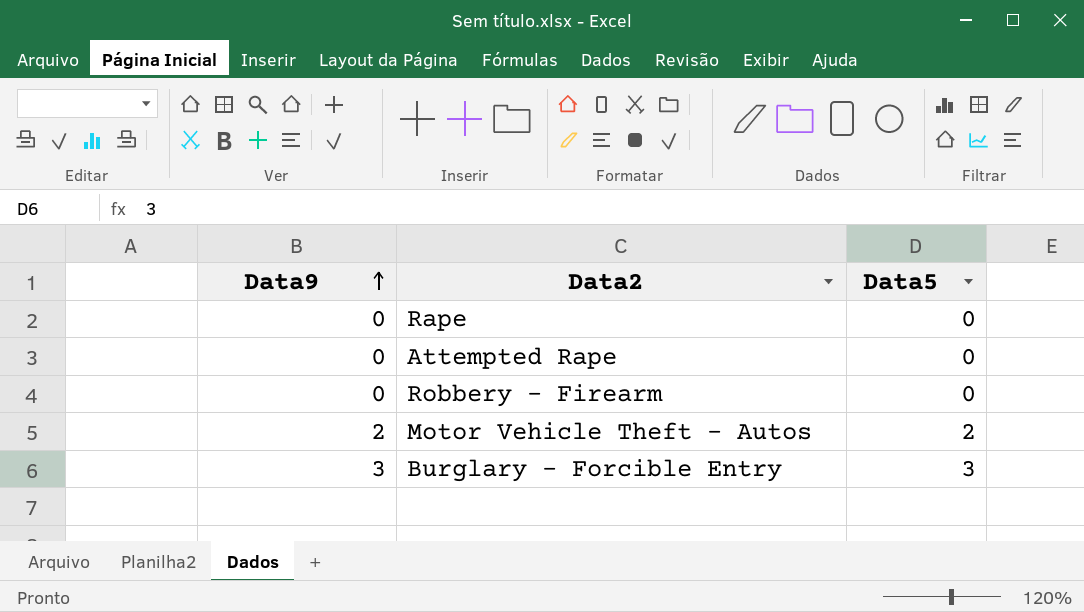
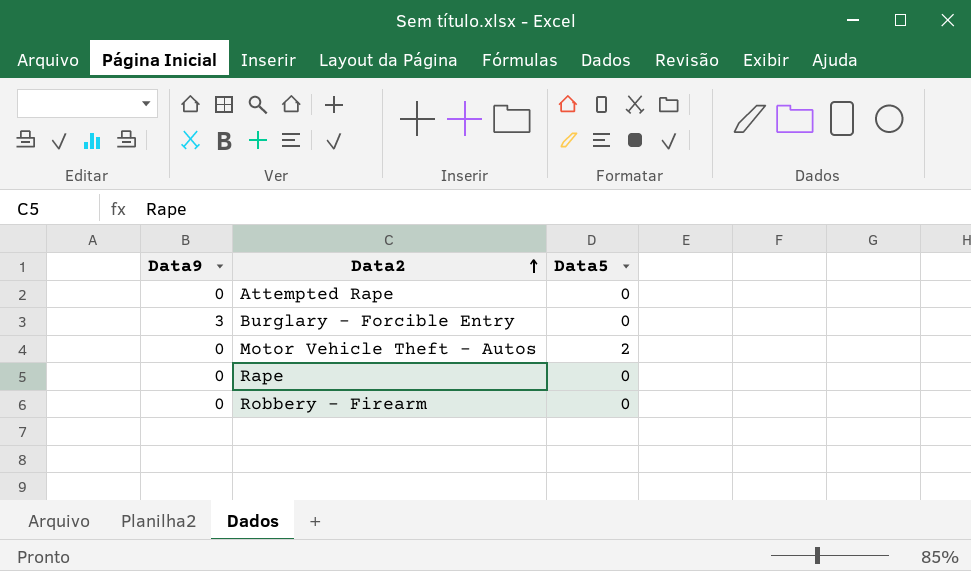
row order: Data9 ascending -> Data2 ascending
Burglary - Forcible Entry | Data5: 3 -> 0
Motor Vehicle Theft - Autos | Data9: 2 -> 0

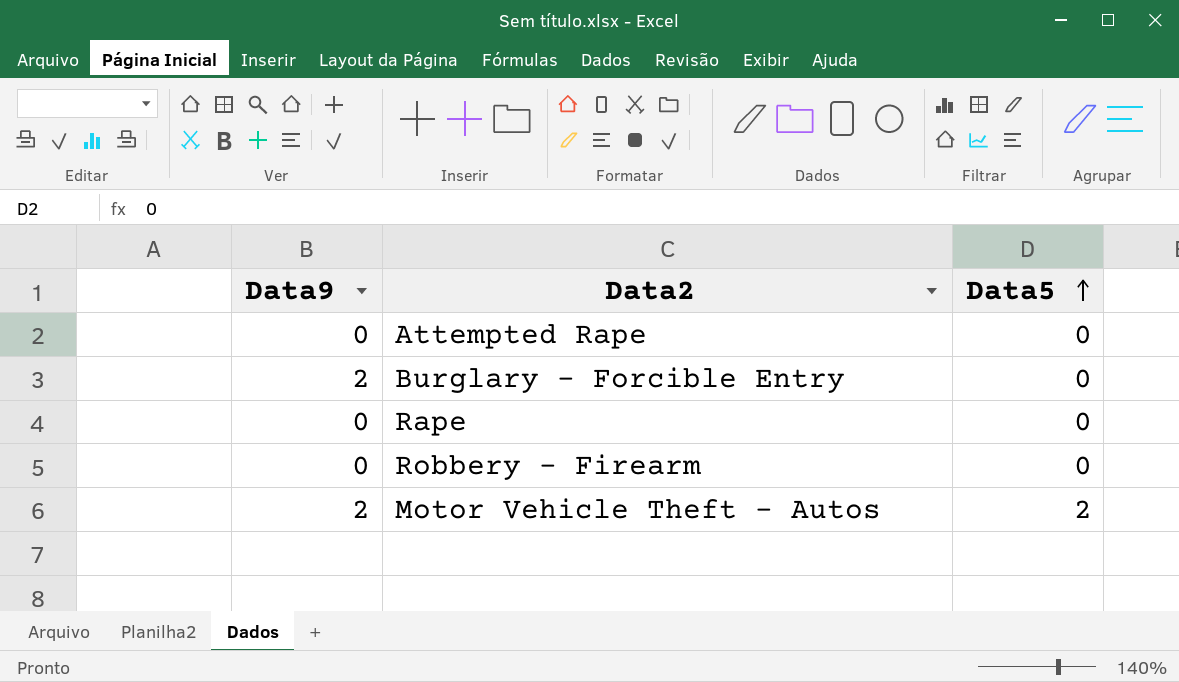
row order: Data2 ascending -> Data5 ascending
Burglary - Forcible Entry | Data9: 3 -> 2
Motor Vehicle Theft - Autos | Data9: 0 -> 2

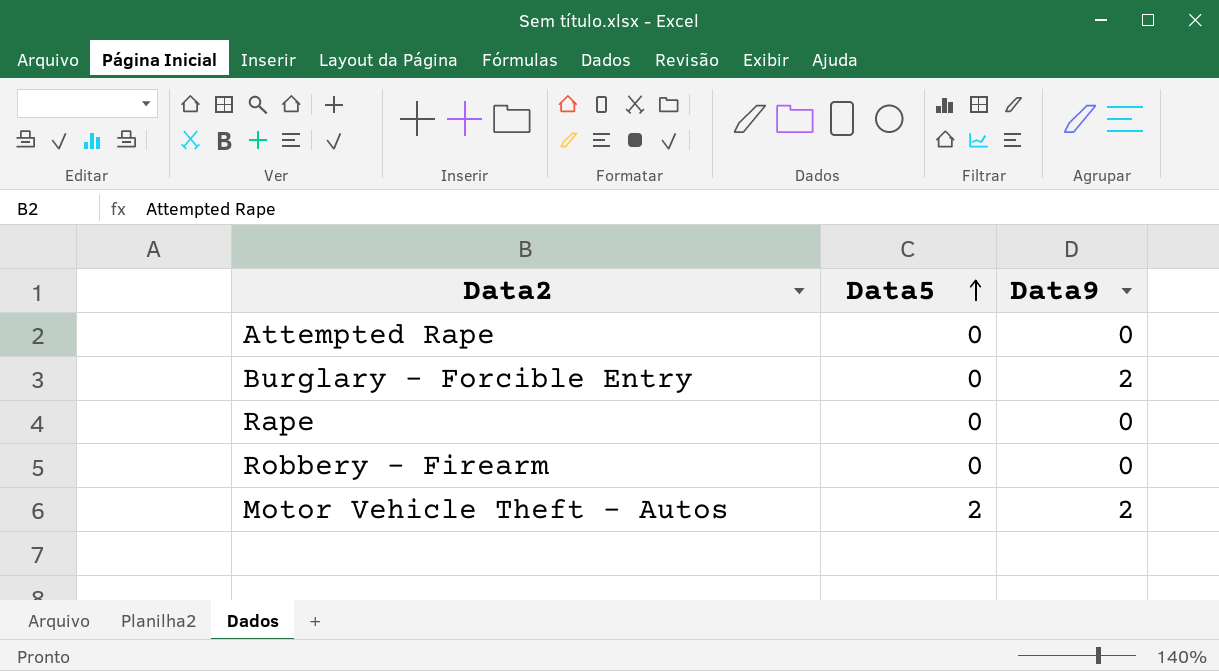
column Data9 | position: 1 -> 3

